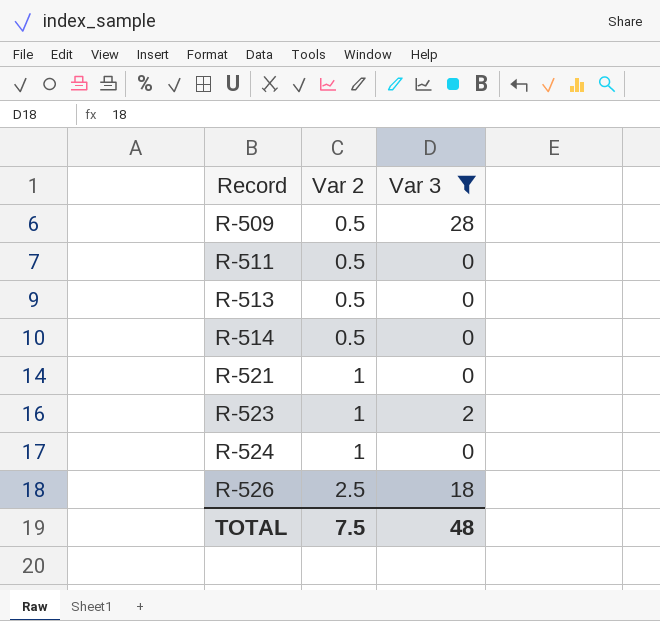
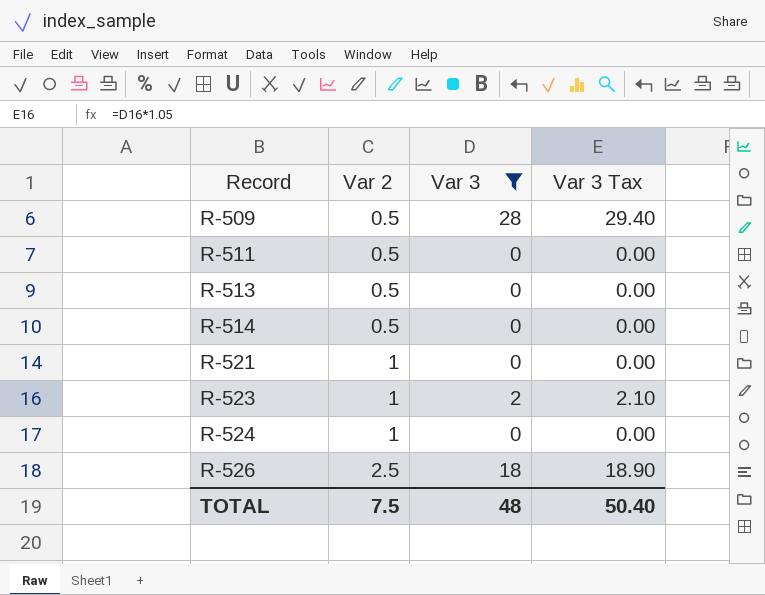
column Var 3 Tax | formula: none -> [Var 3] * 1.05

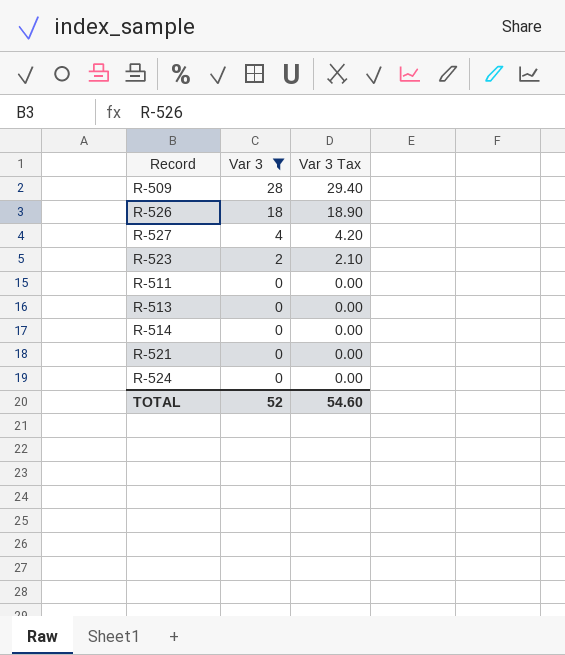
row order: Record ascending -> Var 3 descending
column Var 2 | position: 2 -> none
row R-527: none -> 4 | 4.20
TOTAL | Var 3: 48 -> 52
TOTAL | Var 3 Tax: 50.40 -> 54.60

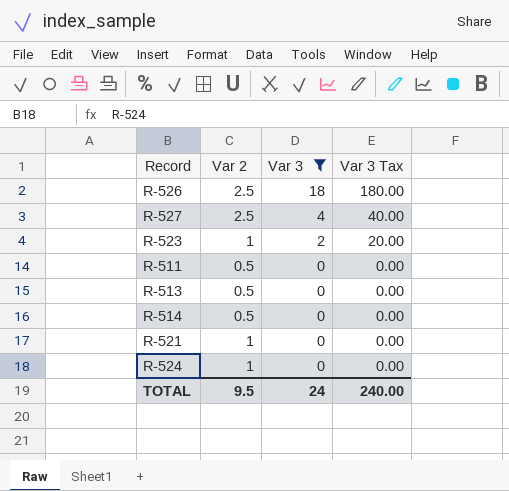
column Var 2 | position: none -> 2
column Var 3 Tax | formula: [Var 3] * 1.05 -> [Var 3] * 10
row R-509: 28 | 29.40 -> none
TOTAL | Var 3: 52 -> 24
TOTAL | Var 3 Tax: 54.60 -> 240.00

